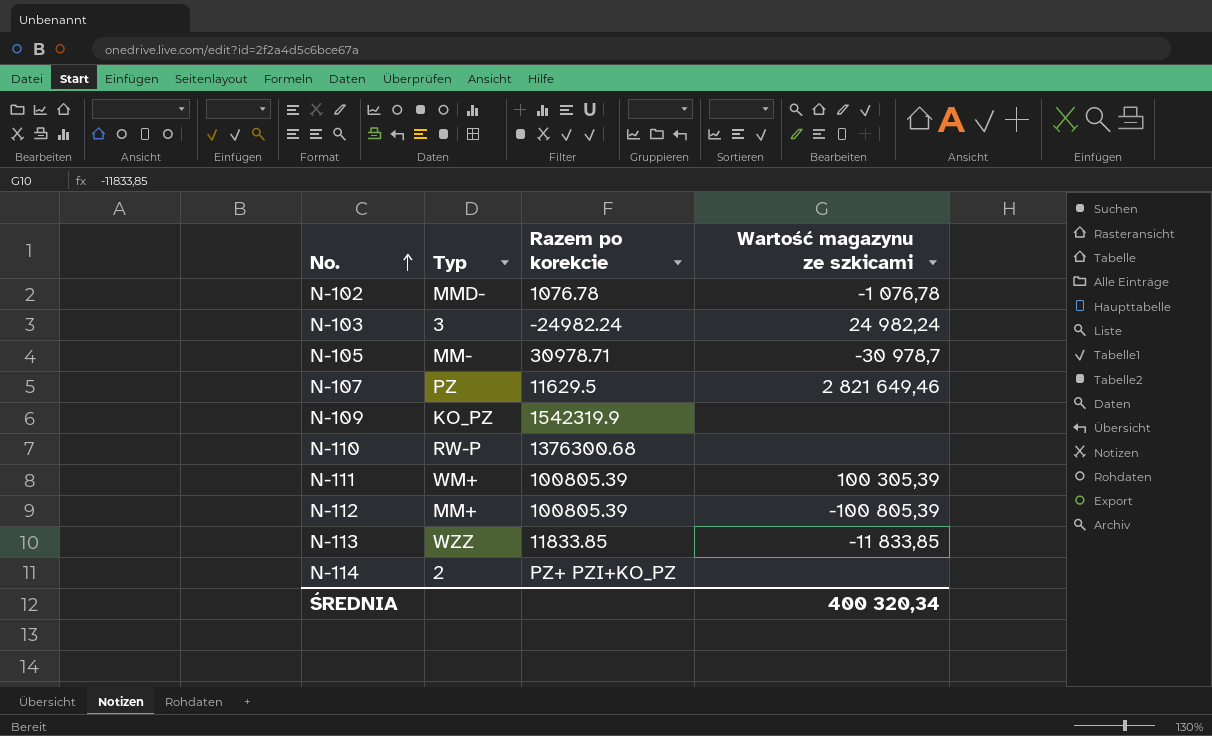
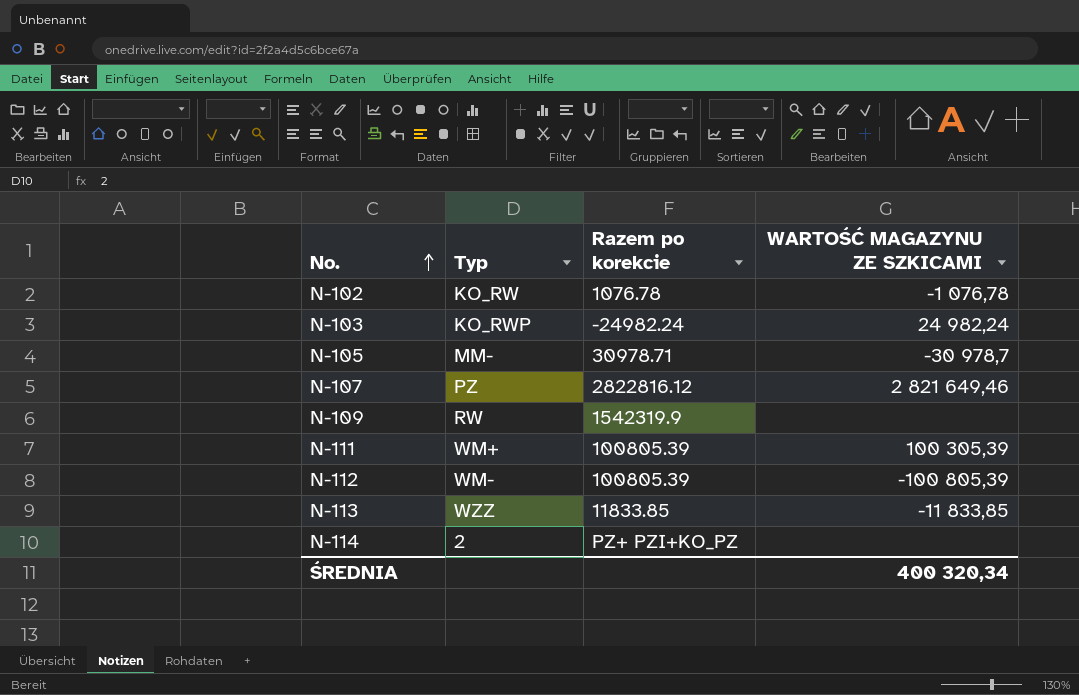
column name: Wartość magazynu ze szkicami -> WARTOŚĆ MAGAZYNU ZE SZKICAMI
row N-110: RW-P | 1376300.68 | none -> none
N-102 | Typ: MMD- -> KO_RW
N-103 | Typ: 3 -> KO_RWP
N-107 | Razem po korekcie: 11629.5 -> 2822816.12
N-109 | Typ: KO_PZ -> RW
N-112 | Typ: MM+ -> WM-

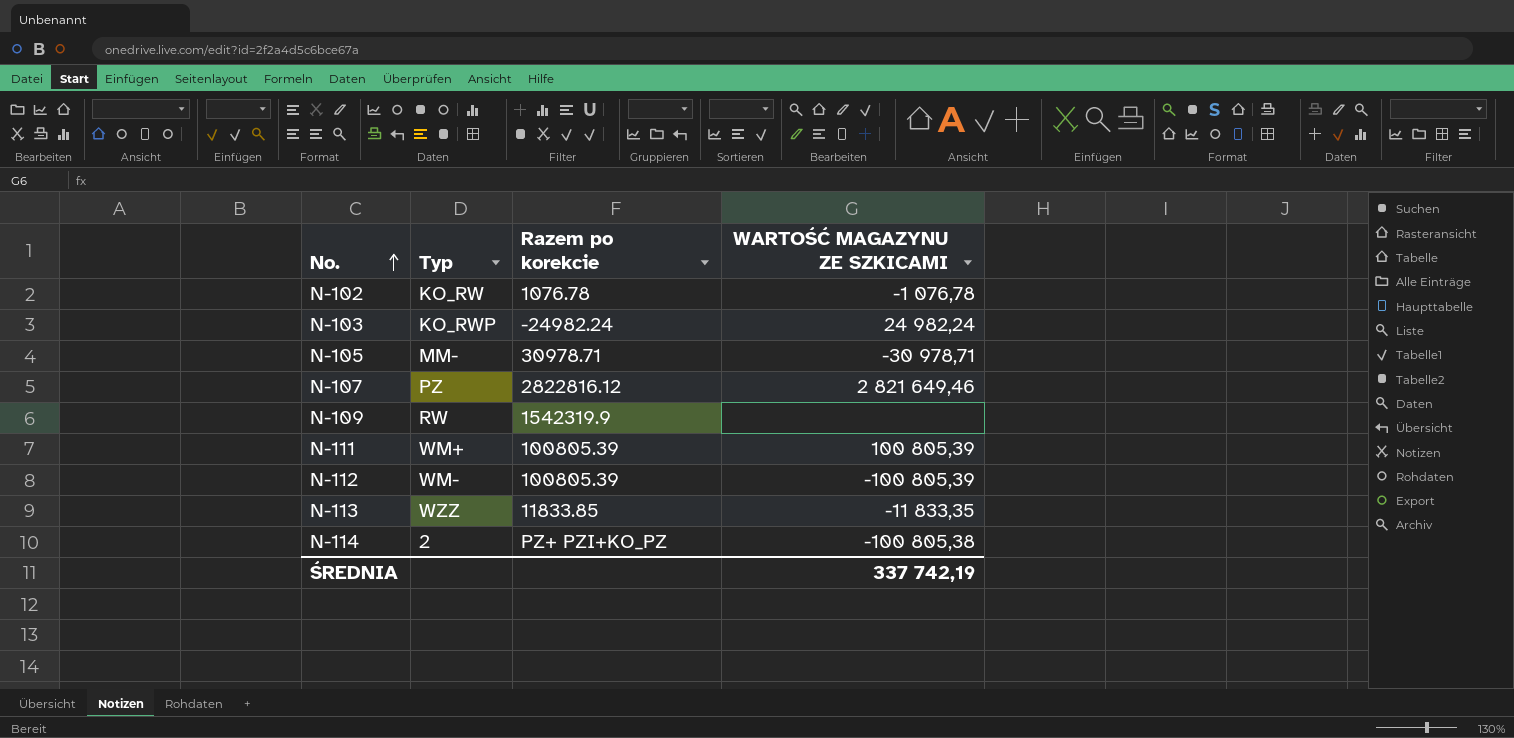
N-105 | WARTOŚĆ MAGAZYNU ZE SZKICAMI: -30 978,7 -> -30 978,71
N-111 | WARTOŚĆ MAGAZYNU ZE SZKICAMI: 100 305,39 -> 100 805,39
N-113 | WARTOŚĆ MAGAZYNU ZE SZKICAMI: -11 833,85 -> -11 833,35
N-114 | WARTOŚĆ MAGAZYNU ZE SZKICAMI: none -> -100 805,38
ŚREDNIA | WARTOŚĆ MAGAZYNU ZE SZKICAMI: 400 320,34 -> 337 742,19

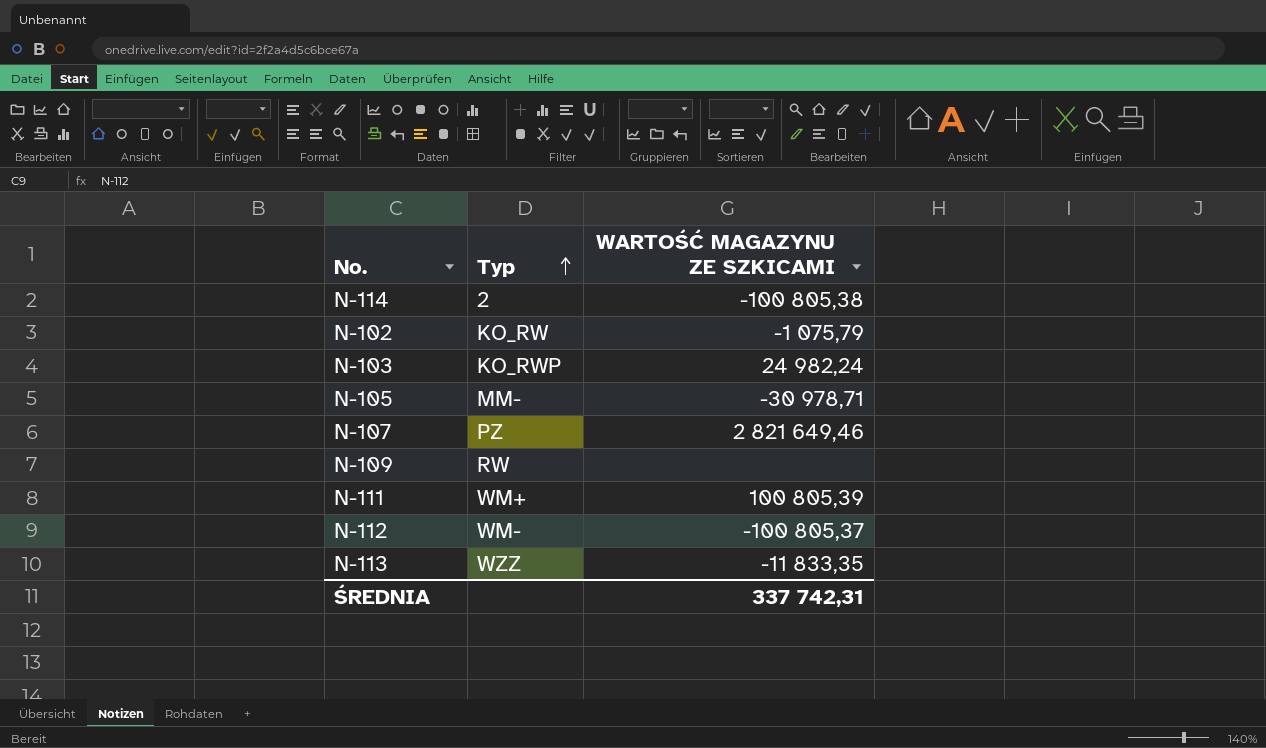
row order: No. ascending -> Typ ascending
column Razem po korekcie | position: 3 -> none
N-102 | WARTOŚĆ MAGAZYNU ZE SZKICAMI: -1 076,78 -> -1 075,79
N-112 | WARTOŚĆ MAGAZYNU ZE SZKICAMI: -100 805,39 -> -100 805,37
ŚREDNIA | WARTOŚĆ MAGAZYNU ZE SZKICAMI: 337 742,19 -> 337 742,31

